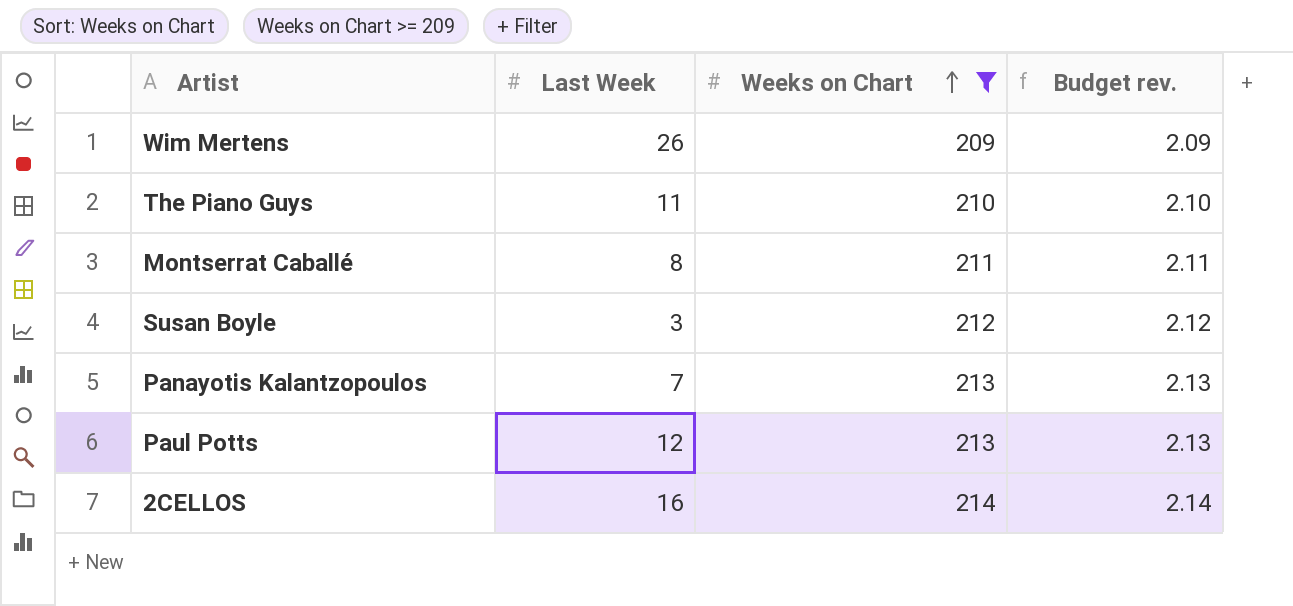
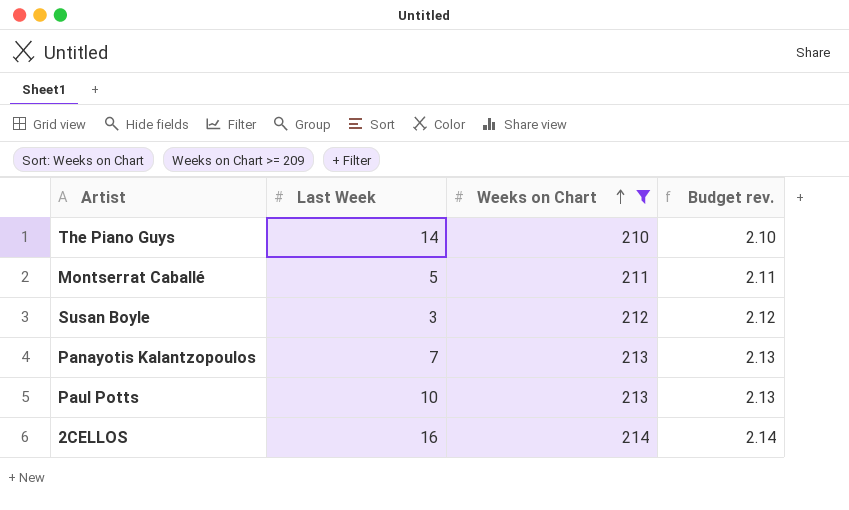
row Wim Mertens: 26 | 209 | 2.09 -> none
The Piano Guys | Last Week: 11 -> 14
Montserrat Caballé | Last Week: 8 -> 5
Paul Potts | Last Week: 12 -> 10

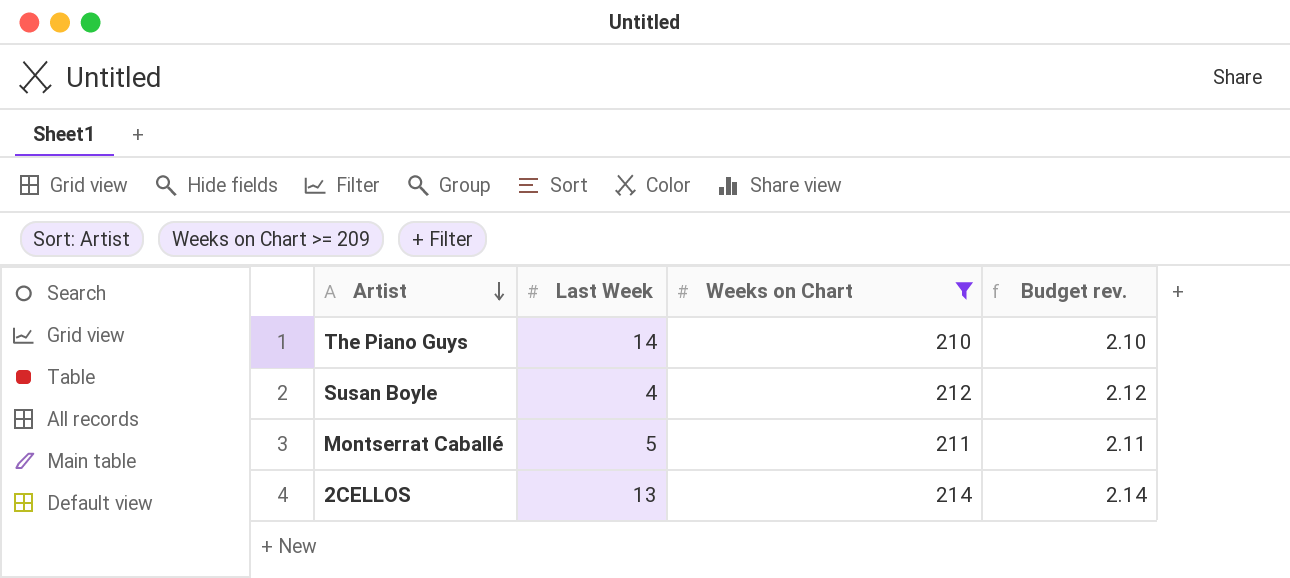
row order: Weeks on Chart ascending -> Artist descending
row Panayotis Kalantzopoulos: 7 | 213 | 2.13 -> none
row Paul Potts: 10 | 213 | 2.13 -> none
Susan Boyle | Last Week: 3 -> 4
2CELLOS | Last Week: 16 -> 13

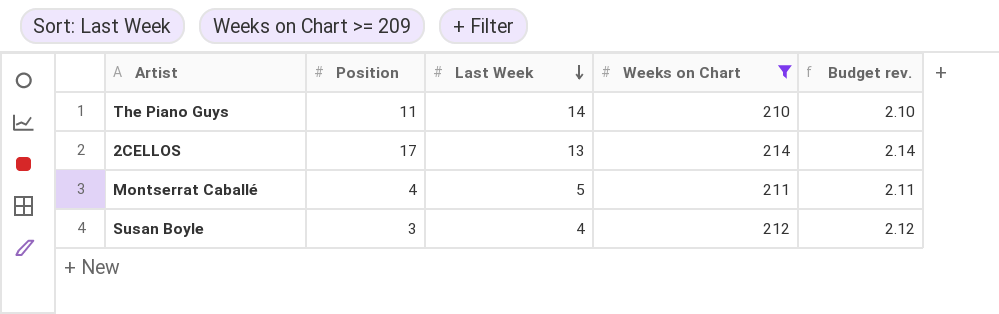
row order: Artist descending -> Last Week descending
column Position | position: none -> 2

